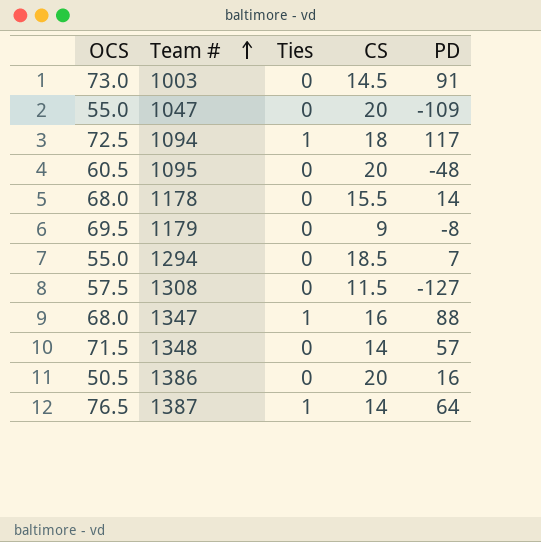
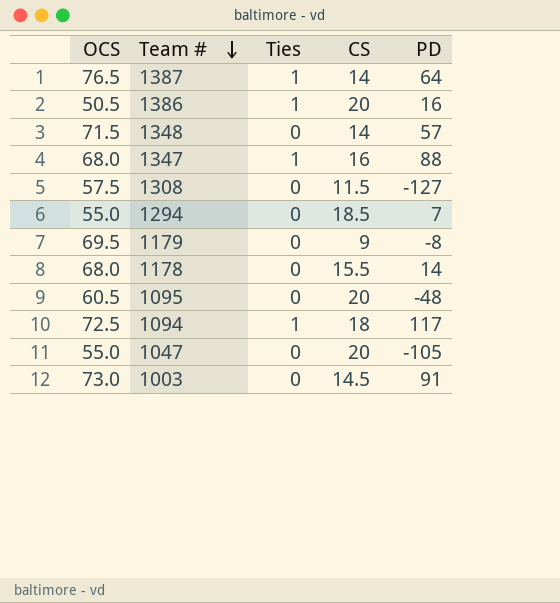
row order: Team # ascending -> Team # descending
1386 | Ties: 0 -> 1
1047 | PD: -109 -> -105

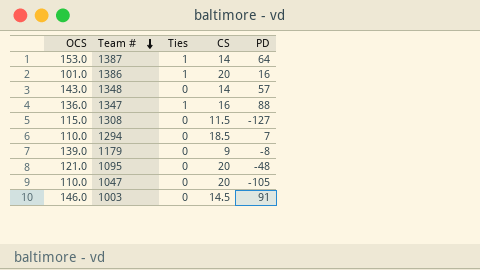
row 1178: 68.0 | 0 | 15.5 | 14 -> none
row 1094: 72.5 | 1 | 18 | 117 -> none
1387 | OCS: 76.5 -> 153.0
1386 | OCS: 50.5 -> 101.0
1348 | OCS: 71.5 -> 143.0
1347 | OCS: 68.0 -> 136.0
1308 | OCS: 57.5 -> 115.0
1294 | OCS: 55.0 -> 110.0
1179 | OCS: 69.5 -> 139.0
1095 | OCS: 60.5 -> 121.0
1047 | OCS: 55.0 -> 110.0
1003 | OCS: 73.0 -> 146.0

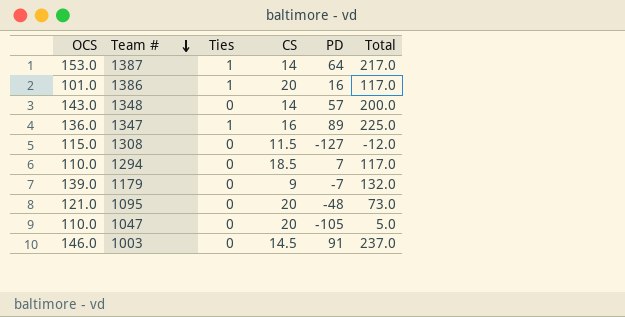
column Total | formula: none -> [OCS] + [PD]
1347 | PD: 88 -> 89
1179 | PD: -8 -> -7

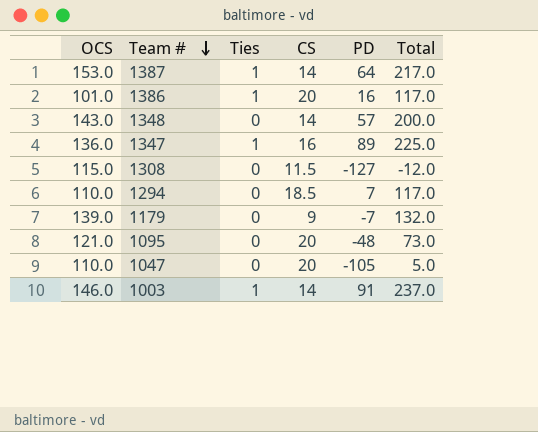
1003 | Ties: 0 -> 1
1003 | CS: 14.5 -> 14

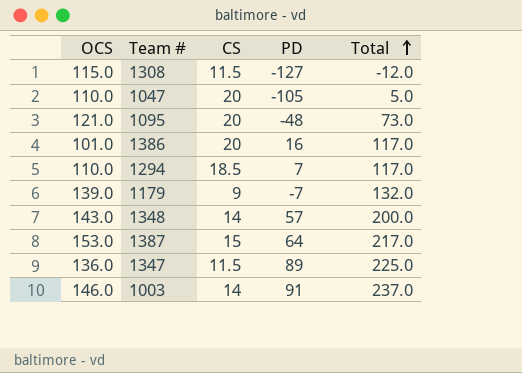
row order: Team # descending -> Total ascending
column Ties | position: 3 -> none
1387 | CS: 14 -> 15
1347 | CS: 16 -> 11.5

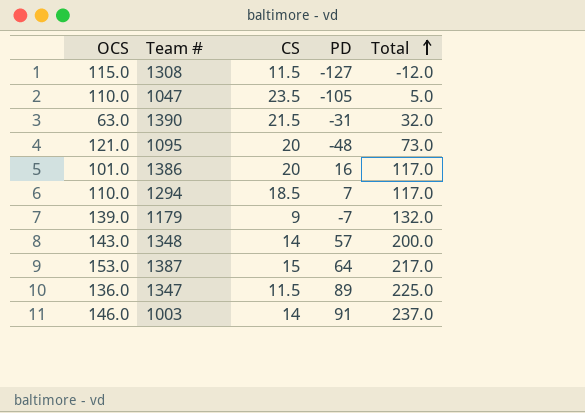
1047 | CS: 20 -> 23.5
row 1390: none -> 63.0 | 21.5 | -31 | 32.0

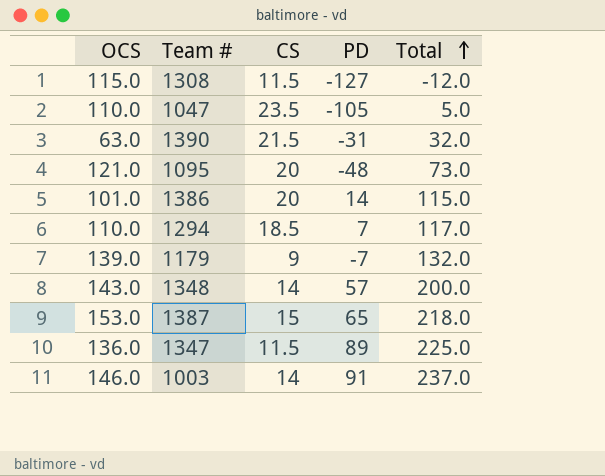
1386 | PD: 16 -> 14
1386 | Total: 117.0 -> 115.0
1387 | PD: 64 -> 65
1387 | Total: 217.0 -> 218.0

